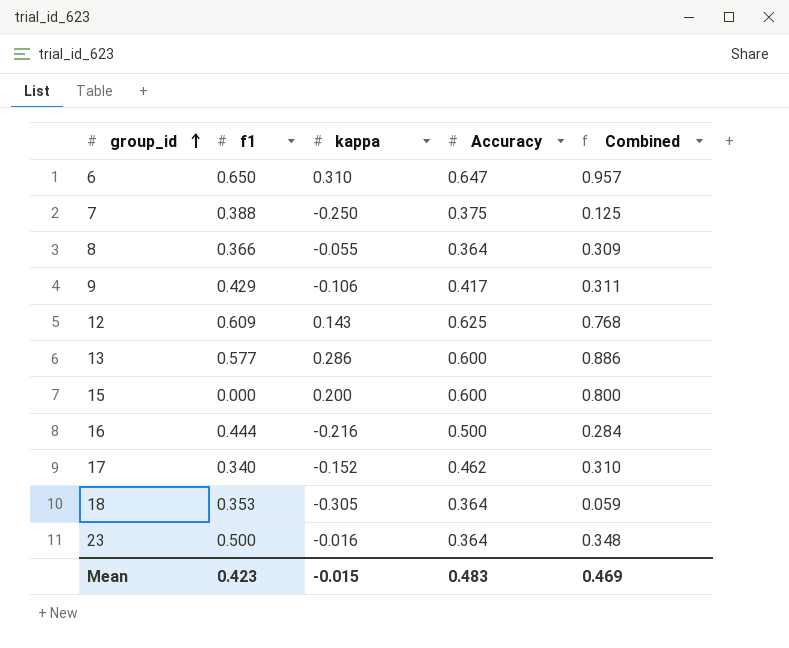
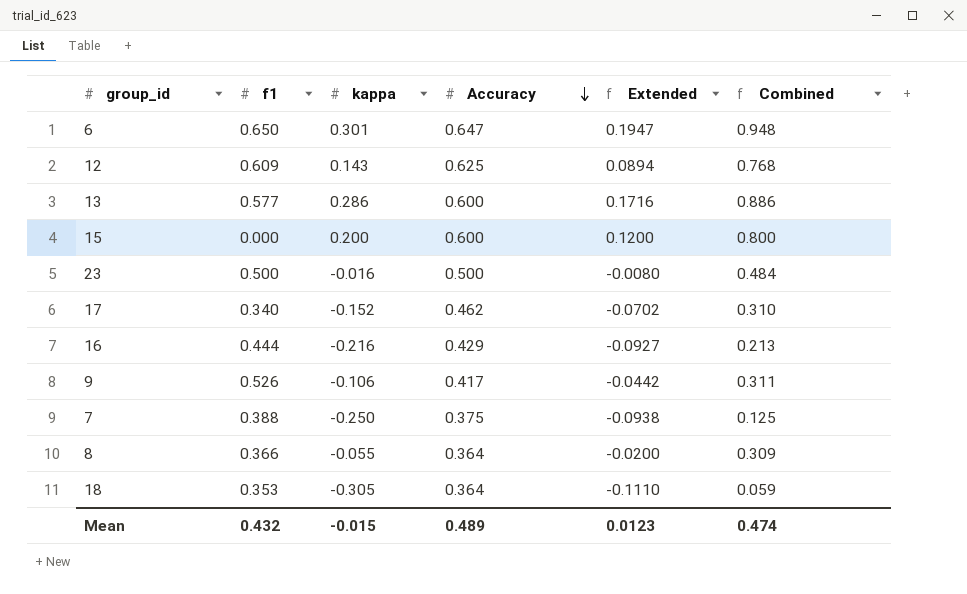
row order: group_id ascending -> Accuracy descending
column Extended | formula: none -> [kappa] * [Accuracy]
6 | kappa: 0.310 -> 0.301
6 | Combined: 0.957 -> 0.948
23 | Accuracy: 0.364 -> 0.500
23 | Combined: 0.348 -> 0.484
16 | Accuracy: 0.500 -> 0.429
16 | Combined: 0.284 -> 0.213
9 | f1: 0.429 -> 0.526
Mean | f1: 0.423 -> 0.432
Mean | Accuracy: 0.483 -> 0.489
Mean | Combined: 0.469 -> 0.474

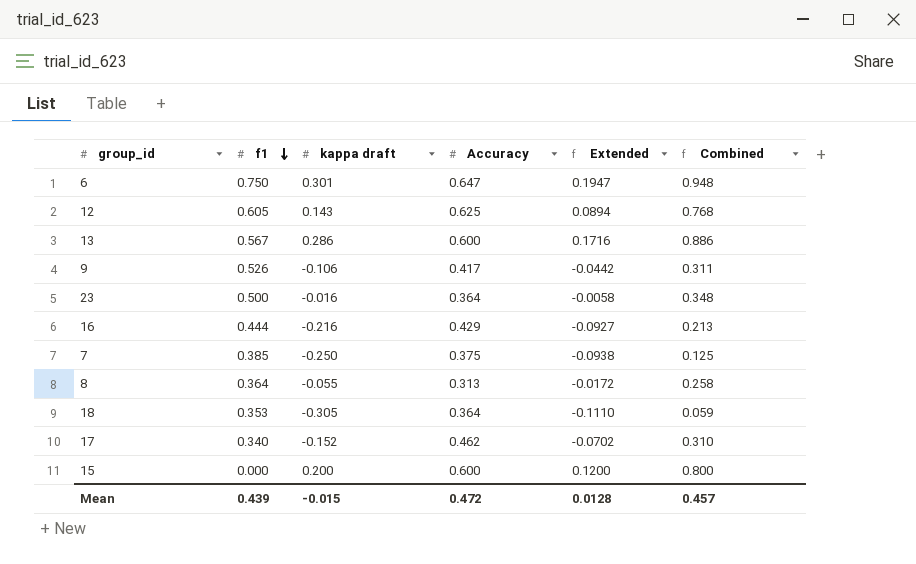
row order: Accuracy descending -> f1 descending
column name: kappa -> kappa draft
6 | f1: 0.650 -> 0.750
12 | f1: 0.609 -> 0.605
13 | f1: 0.577 -> 0.567
23 | Accuracy: 0.500 -> 0.364
23 | Extended: -0.0080 -> -0.0058
23 | Combined: 0.484 -> 0.348
7 | f1: 0.388 -> 0.385
8 | f1: 0.366 -> 0.364
8 | Accuracy: 0.364 -> 0.313
8 | Extended: -0.0200 -> -0.0172
8 | Combined: 0.309 -> 0.258
Mean | f1: 0.432 -> 0.439
Mean | Accuracy: 0.489 -> 0.472
Mean | Extended: 0.0123 -> 0.0128
Mean | Combined: 0.474 -> 0.457

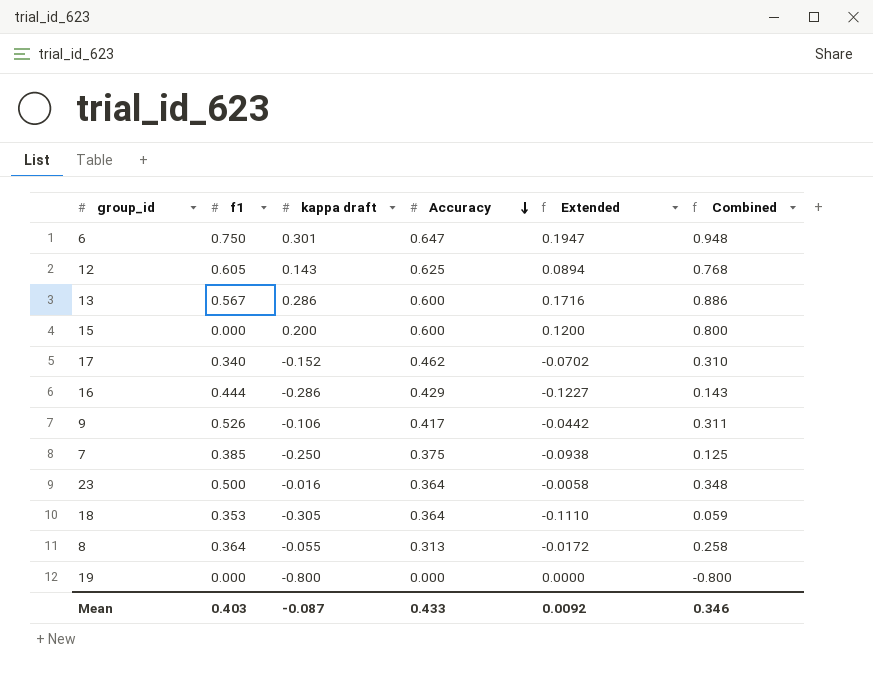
row order: f1 descending -> Accuracy descending
16 | kappa draft: -0.216 -> -0.286
16 | Extended: -0.0927 -> -0.1227
16 | Combined: 0.213 -> 0.143
row 19: none -> 0.000 | -0.800 | 0.000 | 0.0000 | -0.800
Mean | f1: 0.439 -> 0.403
Mean | kappa draft: -0.015 -> -0.087
Mean | Accuracy: 0.472 -> 0.433
Mean | Extended: 0.0128 -> 0.0092
Mean | Combined: 0.457 -> 0.346

